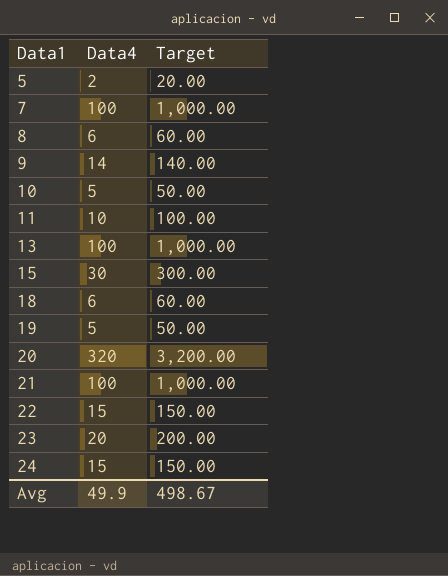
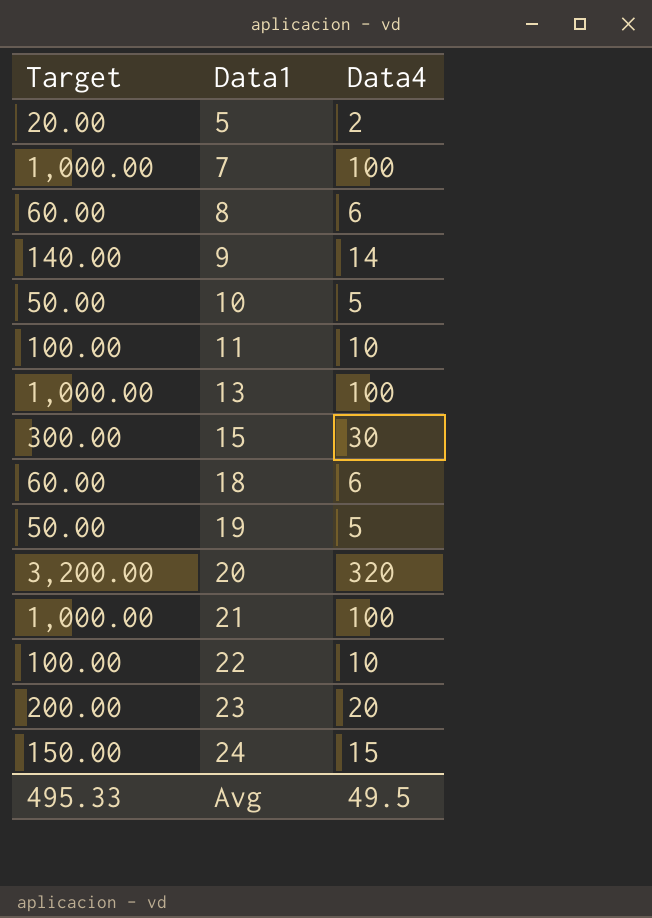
column Target | position: 3 -> 1
22 | Target: 150.00 -> 100.00
22 | Data4: 15 -> 10
Avg | Target: 498.67 -> 495.33
Avg | Data4: 49.9 -> 49.5

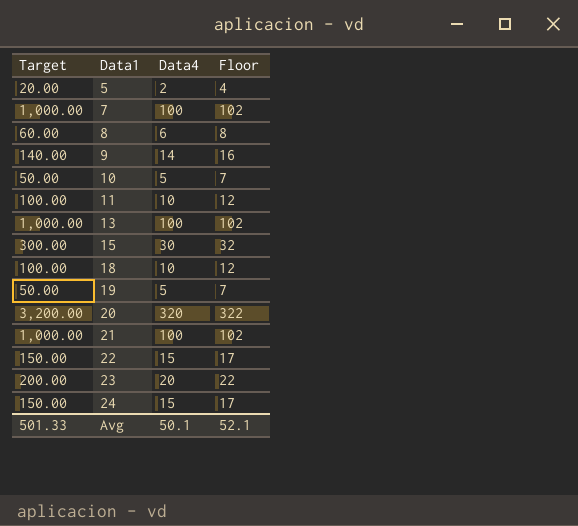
column Floor | formula: none -> [Data4] + 2
18 | Target: 60.00 -> 100.00
18 | Data4: 6 -> 10
22 | Target: 100.00 -> 150.00
22 | Data4: 10 -> 15
Avg | Target: 495.33 -> 501.33
Avg | Data4: 49.5 -> 50.1

